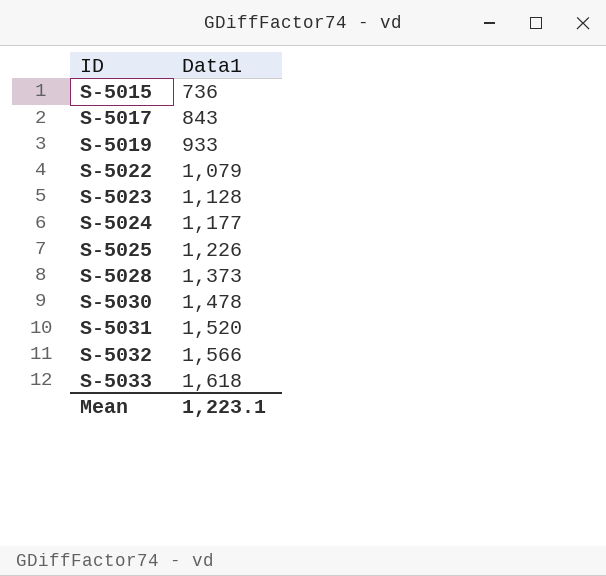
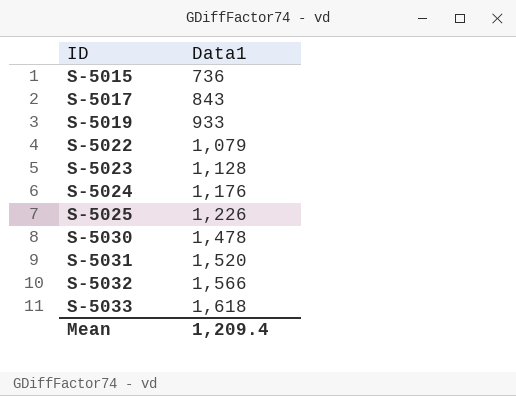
row S-5028: 1,373 -> none
S-5024 | Data1: 1,177 -> 1,176
Mean | Data1: 1,223.1 -> 1,209.4

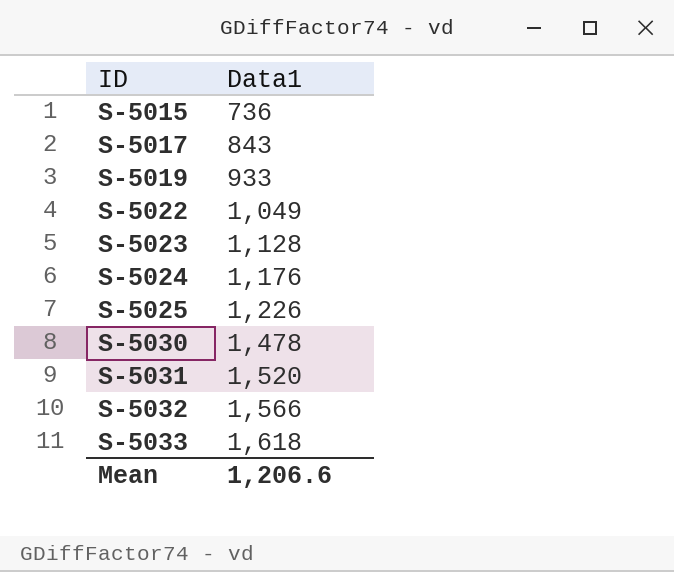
S-5022 | Data1: 1,079 -> 1,049
Mean | Data1: 1,209.4 -> 1,206.6

